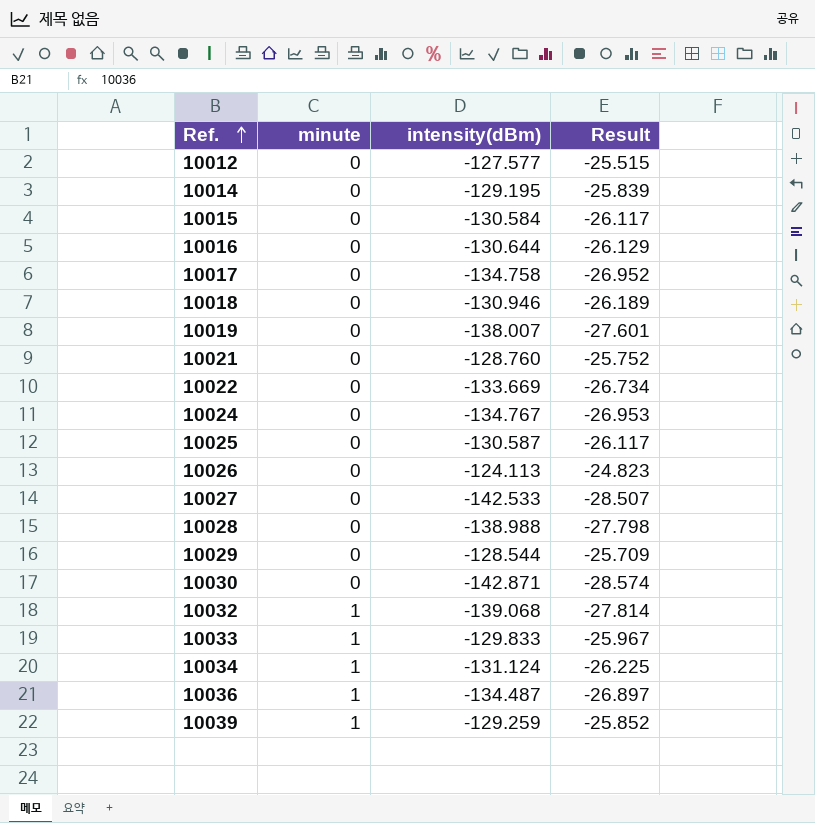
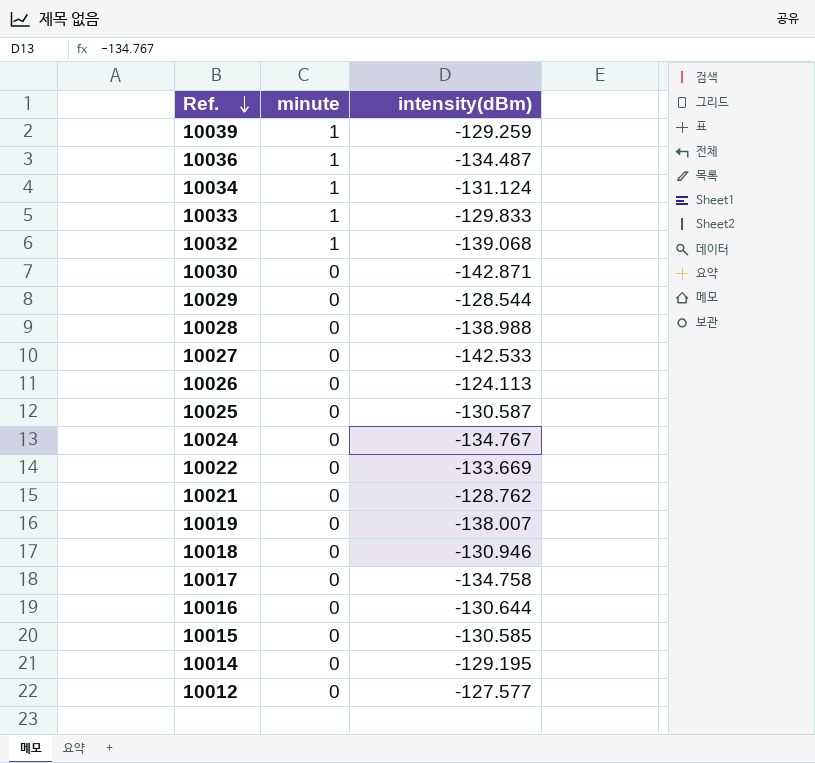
row order: Ref. ascending -> Ref. descending
column Result | formula: [intensity(dBm)] * 0.2 -> none
10021 | intensity(dBm): -128.760 -> -128.762
10015 | intensity(dBm): -130.584 -> -130.585

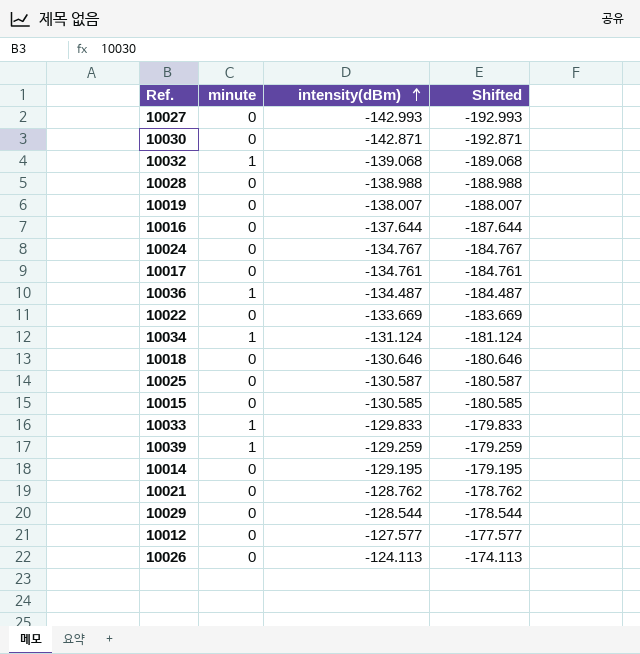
row order: Ref. descending -> intensity(dBm) ascending
column Shifted | formula: none -> [intensity(dBm)] - 50
10027 | intensity(dBm): -142.533 -> -142.993
10016 | intensity(dBm): -130.644 -> -137.644
10017 | intensity(dBm): -134.758 -> -134.761
10018 | intensity(dBm): -130.946 -> -130.646

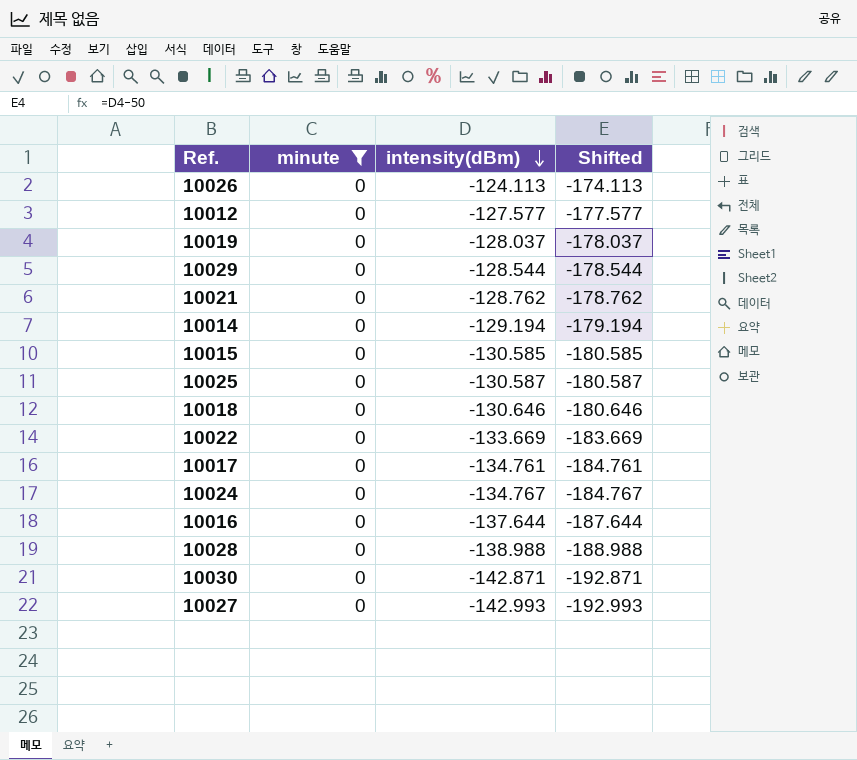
filter: none -> minute = 0
row order: intensity(dBm) ascending -> intensity(dBm) descending
10019 | intensity(dBm): -138.007 -> -128.037
10019 | Shifted: -188.007 -> -178.037
10014 | intensity(dBm): -129.195 -> -129.194
10014 | Shifted: -179.195 -> -179.194

